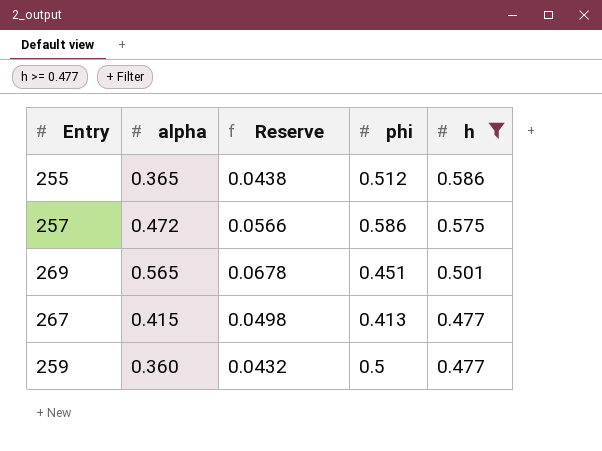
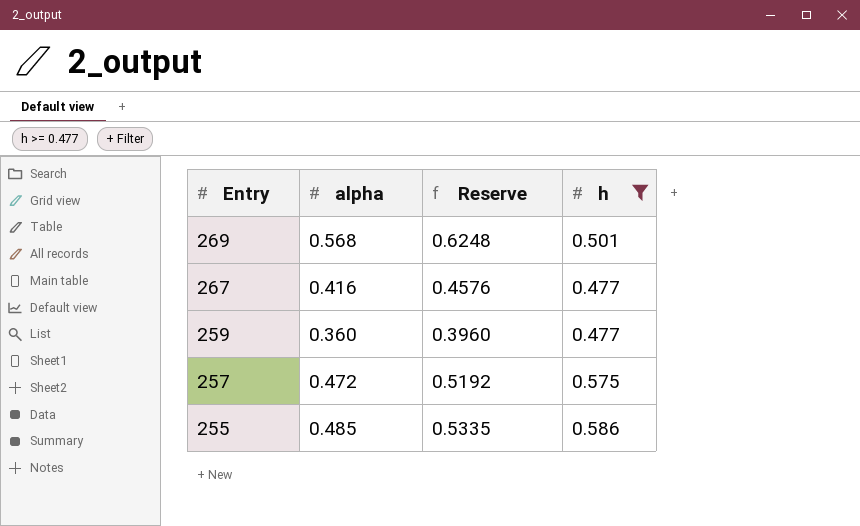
row order: h descending -> Entry descending
column phi | position: 4 -> none
column Reserve | formula: [alpha] * 0.12 -> [alpha] * 1.1
269 | alpha: 0.565 -> 0.568
267 | alpha: 0.415 -> 0.416
255 | alpha: 0.365 -> 0.485

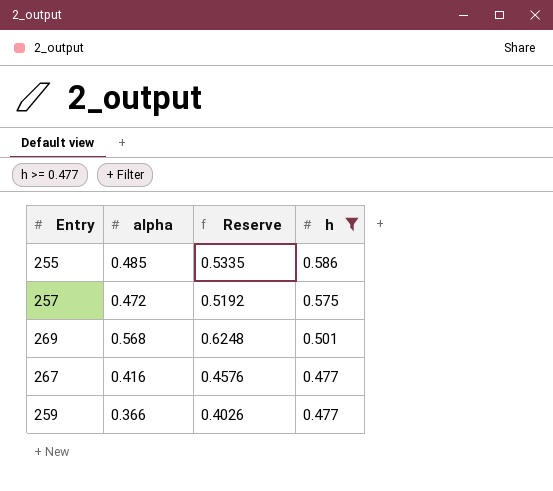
row order: Entry descending -> h descending
259 | alpha: 0.360 -> 0.366
259 | Reserve: 0.3960 -> 0.4026

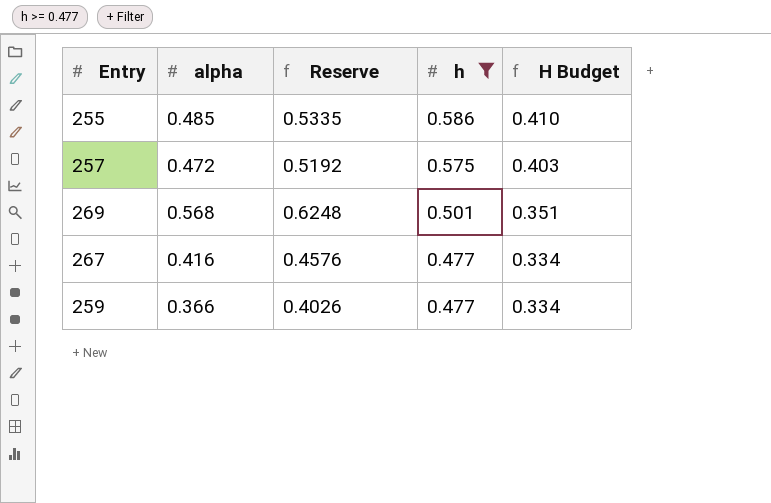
column H Budget | formula: none -> [h] * 0.7

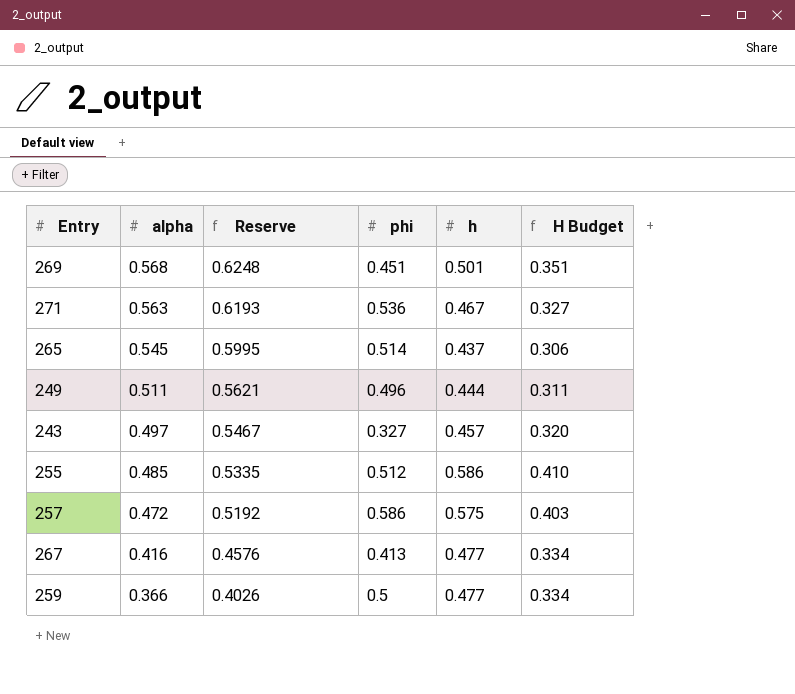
filter: h >= 0.477 -> none
row order: h descending -> alpha descending
column phi | position: none -> 4

